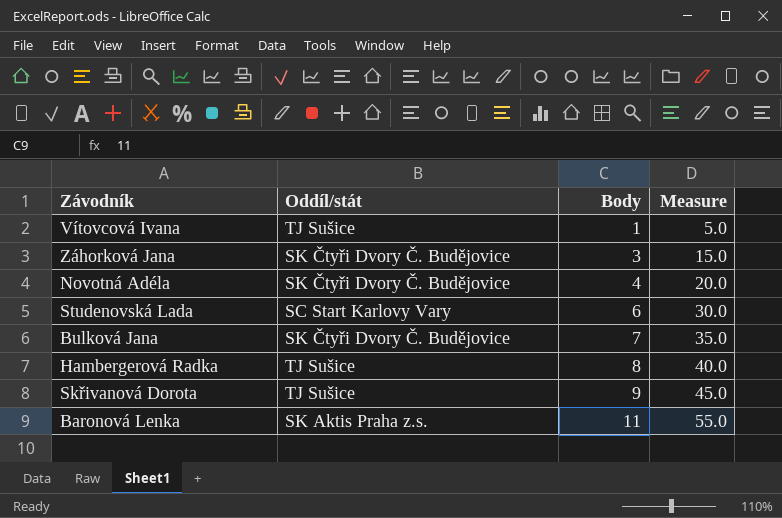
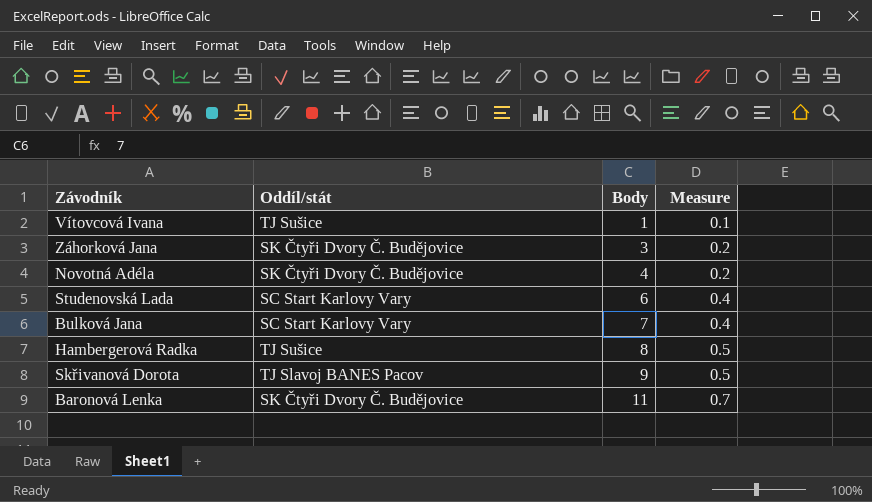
column Measure | formula: [Body] * 5 -> [Body] * 0.06
Bulková Jana | Oddíl/stát: SK Čtyři Dvory Č. Budějovice -> SC Start Karlovy Vary
Skřivanová Dorota | Oddíl/stát: TJ Sušice -> TJ Slavoj BANES Pacov
Baronová Lenka | Oddíl/stát: SK Aktis Praha z.s. -> SK Čtyři Dvory Č. Budějovice

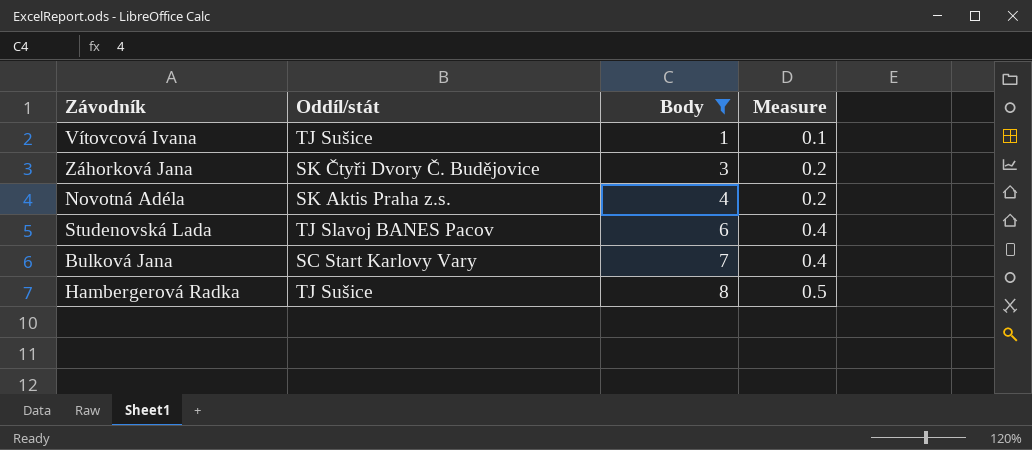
filter: none -> Body <= 8
Novotná Adéla | Oddíl/stát: SK Čtyři Dvory Č. Budějovice -> SK Aktis Praha z.s.
Studenovská Lada | Oddíl/stát: SC Start Karlovy Vary -> TJ Slavoj BANES Pacov

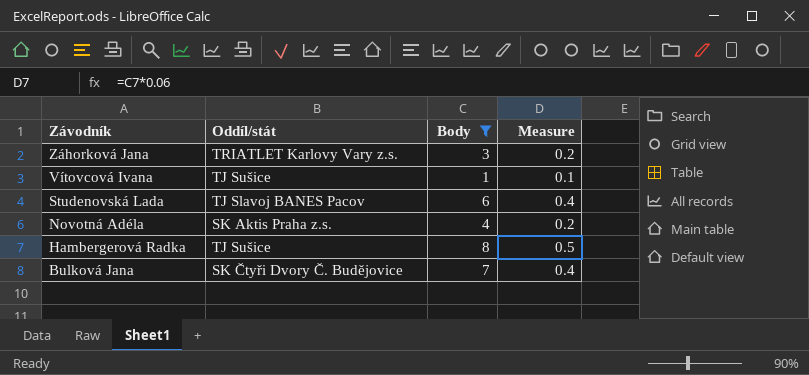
row order: Body ascending -> Závodník descending
Záhorková Jana | Oddíl/stát: SK Čtyři Dvory Č. Budějovice -> TRIATLET Karlovy Vary z.s.
Bulková Jana | Oddíl/stát: SC Start Karlovy Vary -> SK Čtyři Dvory Č. Budějovice

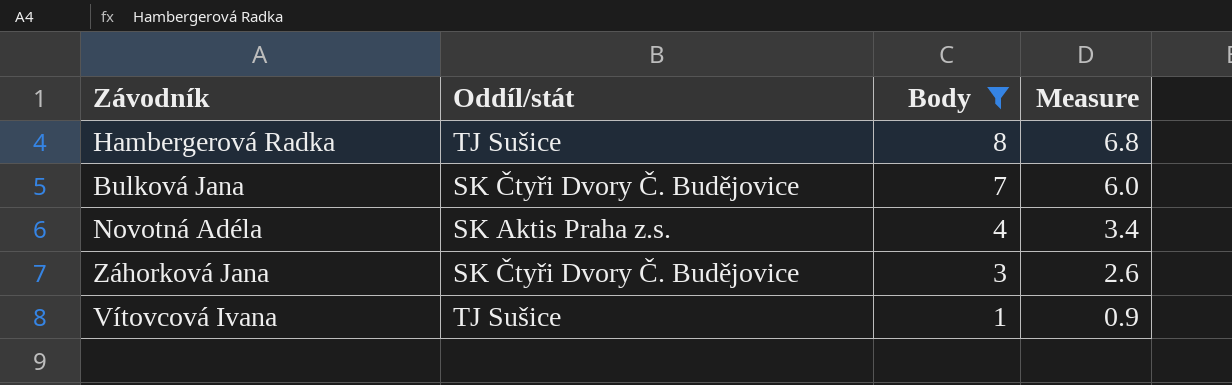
row order: Závodník descending -> Body descending
column Measure | formula: [Body] * 0.06 -> [Body] * 0.85
row Studenovská Lada: TJ Slavoj BANES Pacov | 6 | 0.4 -> none
Záhorková Jana | Oddíl/stát: TRIATLET Karlovy Vary z.s. -> SK Čtyři Dvory Č. Budějovice

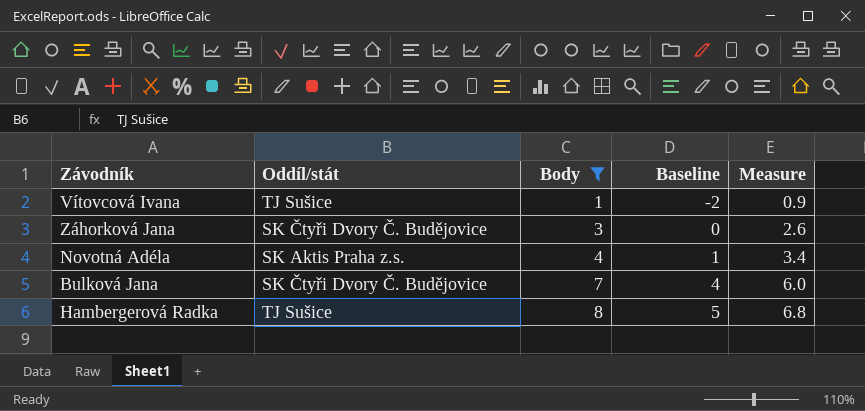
row order: Body descending -> Body ascending
column Baseline | formula: none -> [Body] - 3

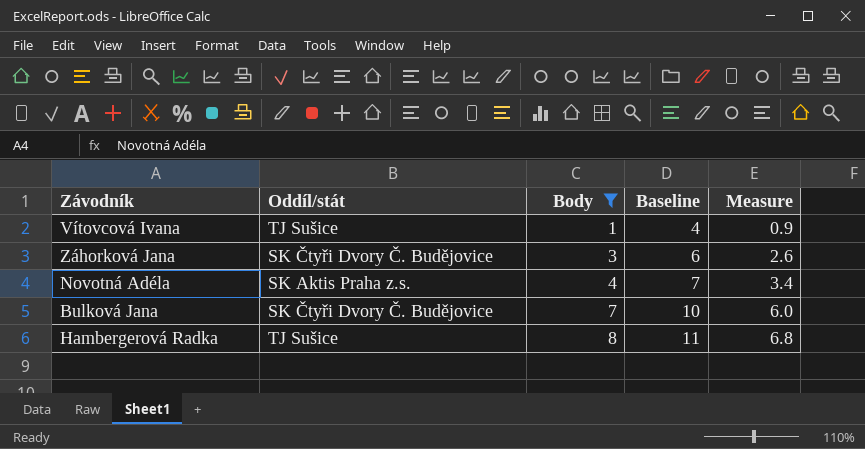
column Baseline | formula: [Body] - 3 -> [Body] + 3

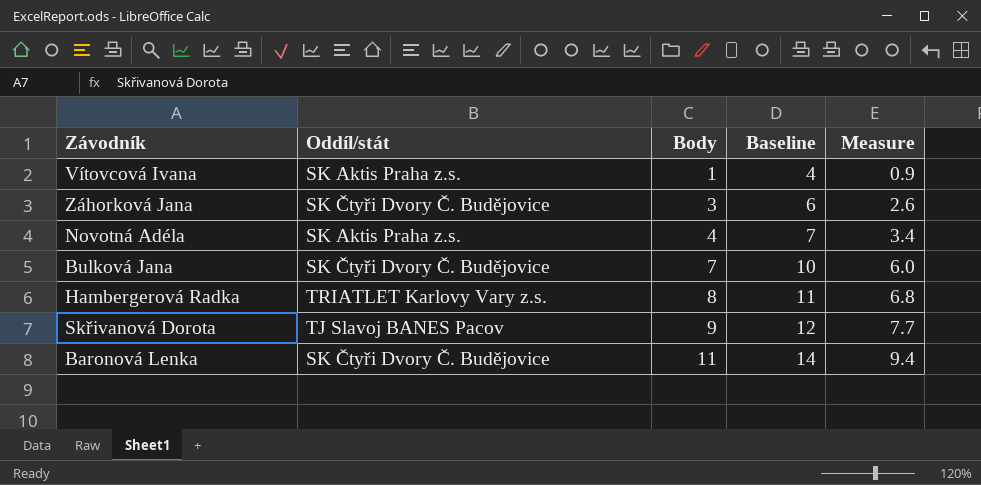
filter: Body <= 8 -> none
Vítovcová Ivana | Oddíl/stát: TJ Sušice -> SK Aktis Praha z.s.
Hambergerová Radka | Oddíl/stát: TJ Sušice -> TRIATLET Karlovy Vary z.s.

